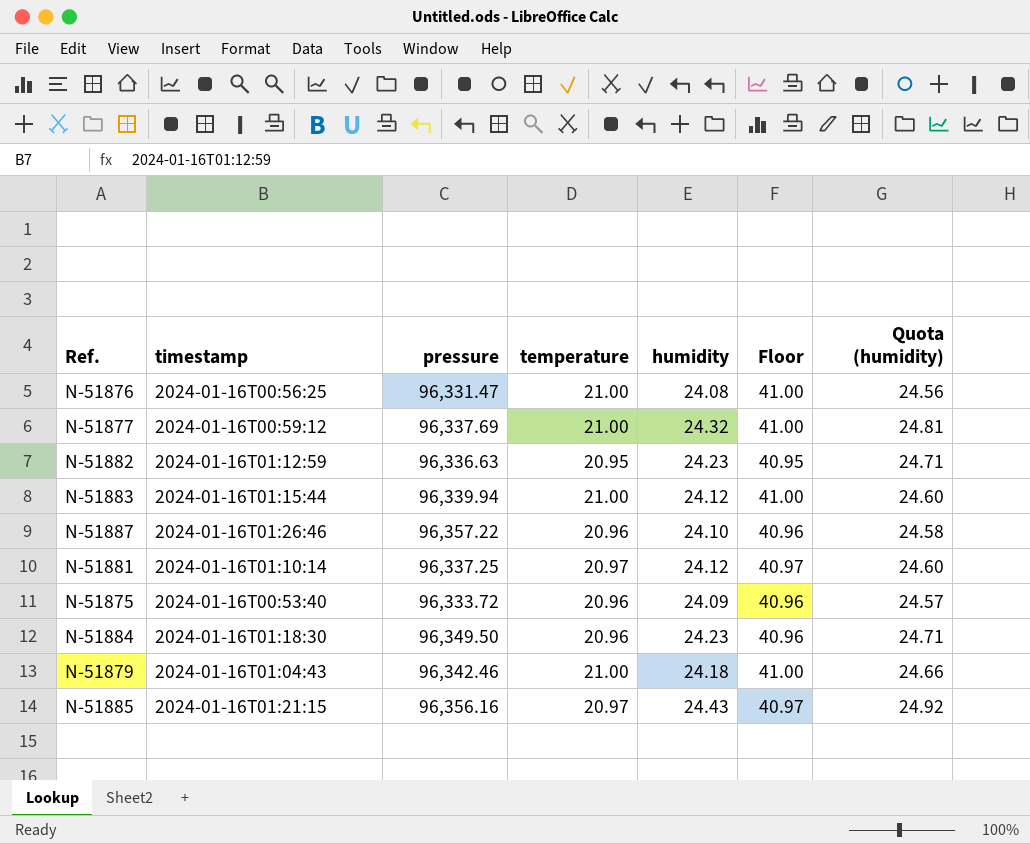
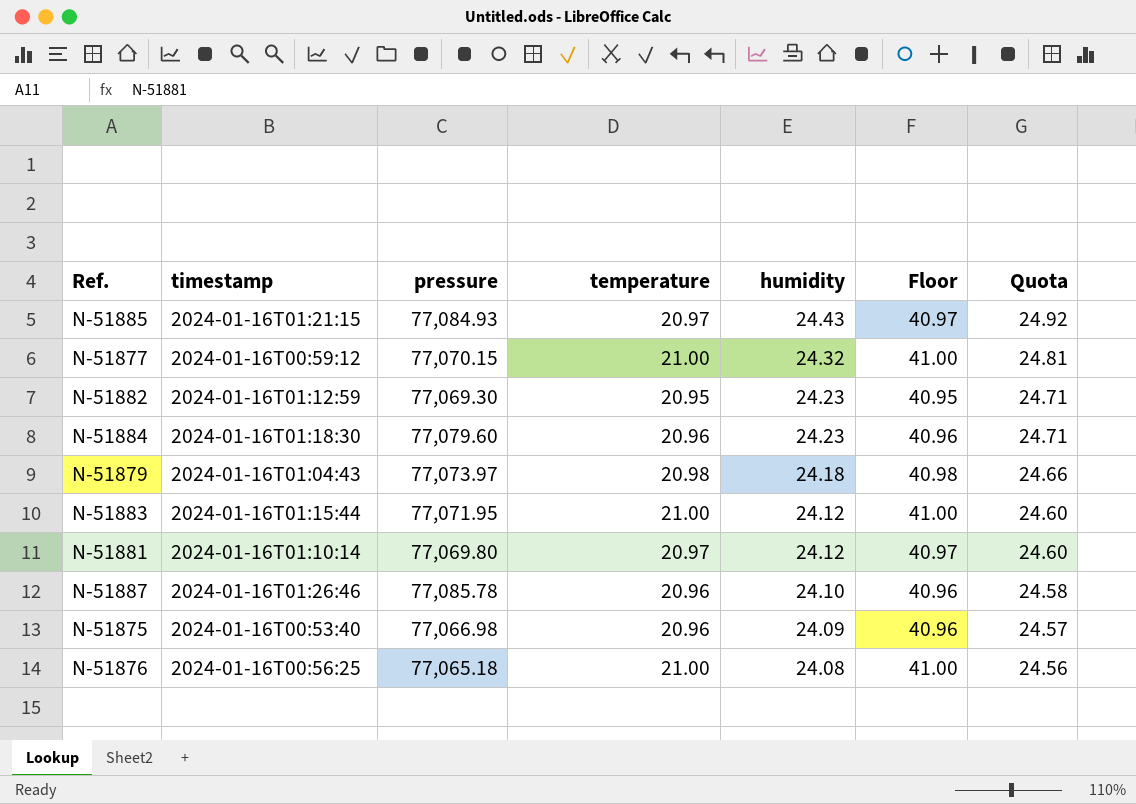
row order: none -> humidity descending
column name: Quota (humidity) -> Quota
N-51885 | pressure: 96,356.16 -> 77,084.93
N-51877 | pressure: 96,337.69 -> 77,070.15
N-51882 | pressure: 96,336.63 -> 77,069.30
N-51884 | pressure: 96,349.50 -> 77,079.60
N-51879 | pressure: 96,342.46 -> 77,073.97
N-51879 | temperature: 21.00 -> 20.98
N-51879 | Floor: 41.00 -> 40.98
N-51883 | pressure: 96,339.94 -> 77,071.95
N-51881 | pressure: 96,337.25 -> 77,069.80
N-51887 | pressure: 96,357.22 -> 77,085.78
N-51875 | pressure: 96,333.72 -> 77,066.98
N-51876 | pressure: 96,331.47 -> 77,065.18

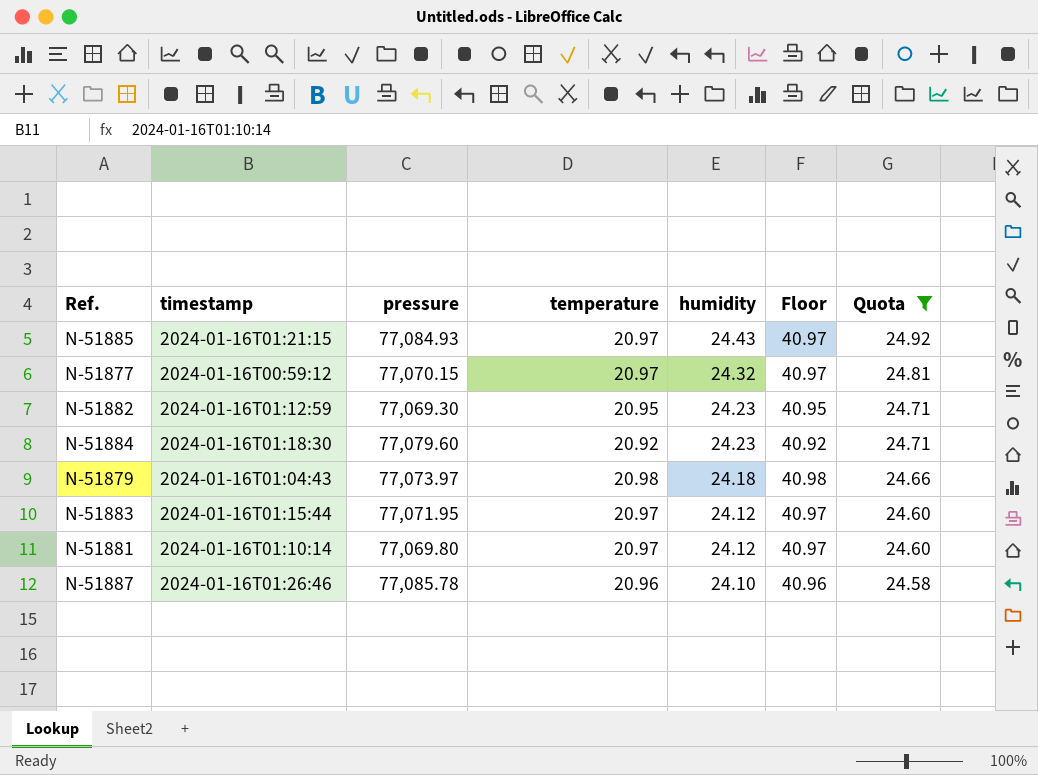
filter: none -> Quota >= 24.58
N-51877 | temperature: 21.00 -> 20.97
N-51877 | Floor: 41.00 -> 40.97
N-51884 | temperature: 20.96 -> 20.92
N-51884 | Floor: 40.96 -> 40.92
N-51883 | temperature: 21.00 -> 20.97
N-51883 | Floor: 41.00 -> 40.97

